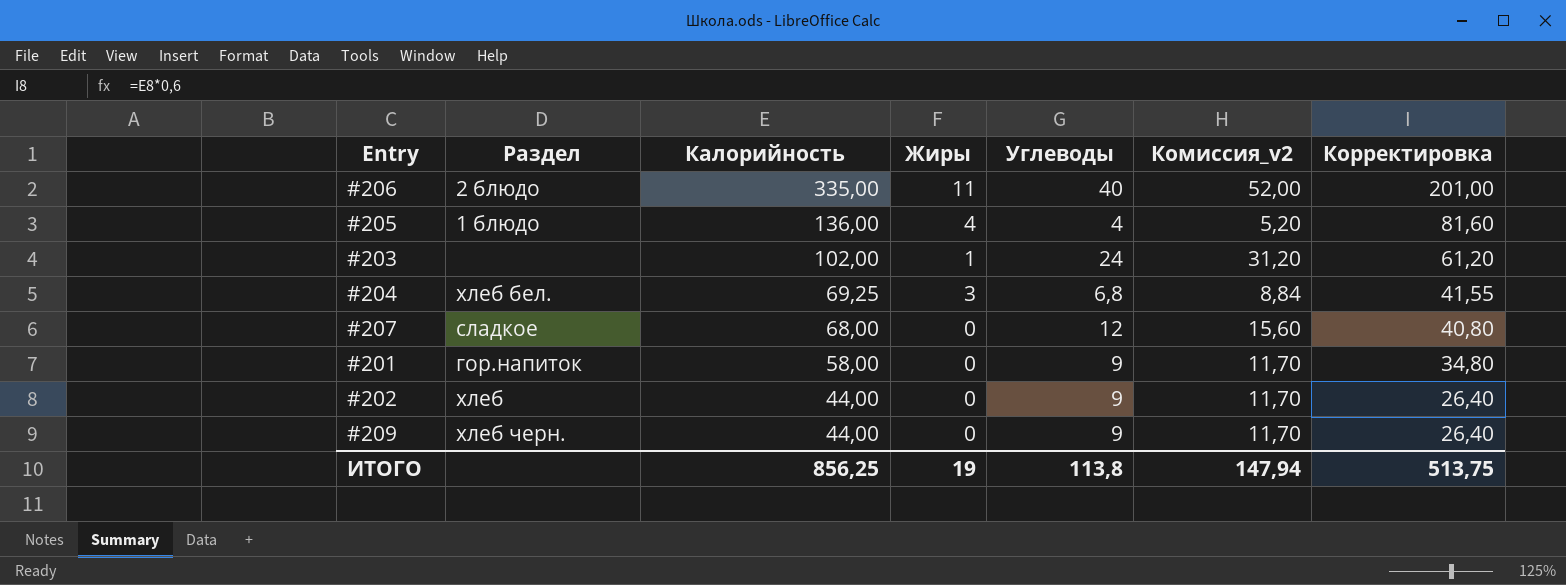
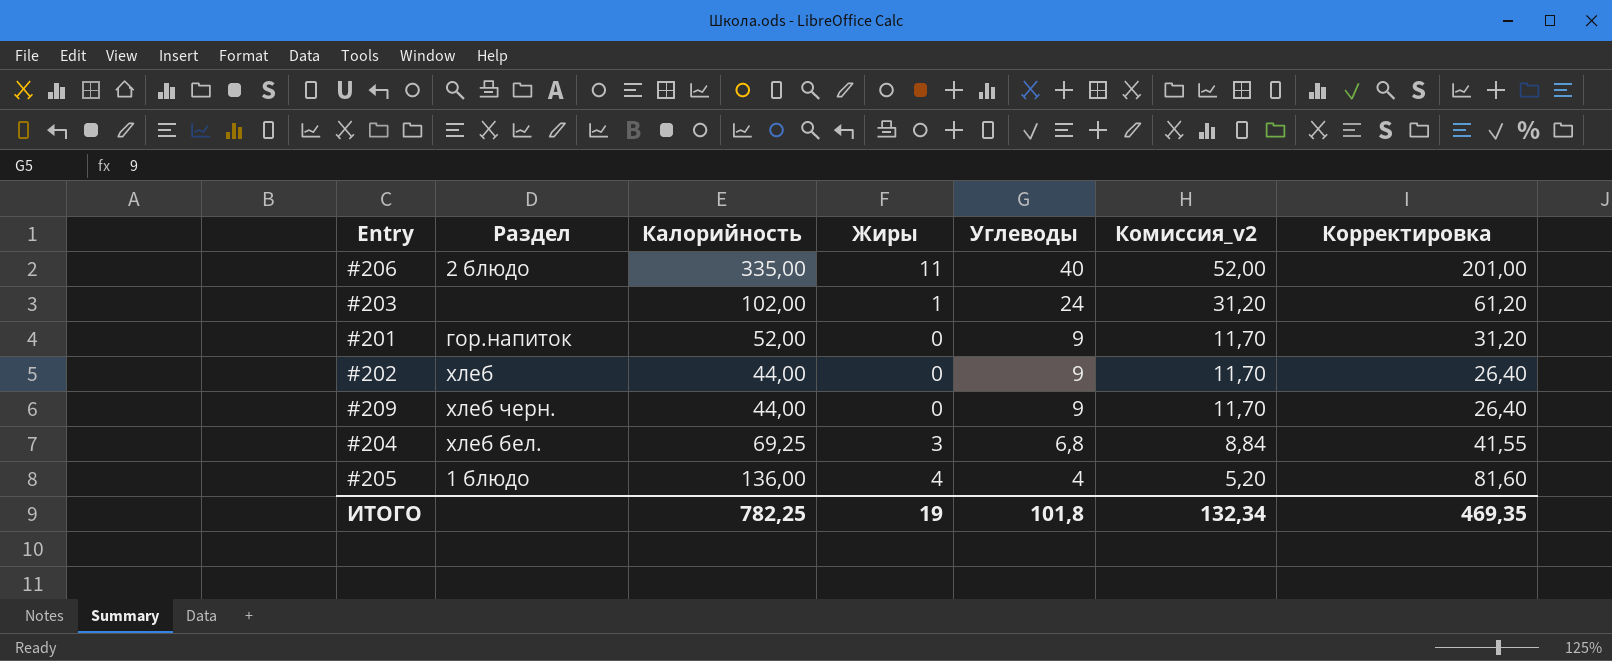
row order: Калорийность descending -> Углеводы descending
row #207: сладкое | 68,00 | 0 | 12 | 15,60 | 40,80 -> none
#201 | Калорийность: 58,00 -> 52,00
#201 | Корректировка: 34,80 -> 31,20
ИТОГО | Калорийность: 856,25 -> 782,25
ИТОГО | Углеводы: 113,8 -> 101,8
ИТОГО | Комиссия_v2: 147,94 -> 132,34
ИТОГО | Корректировка: 513,75 -> 469,35

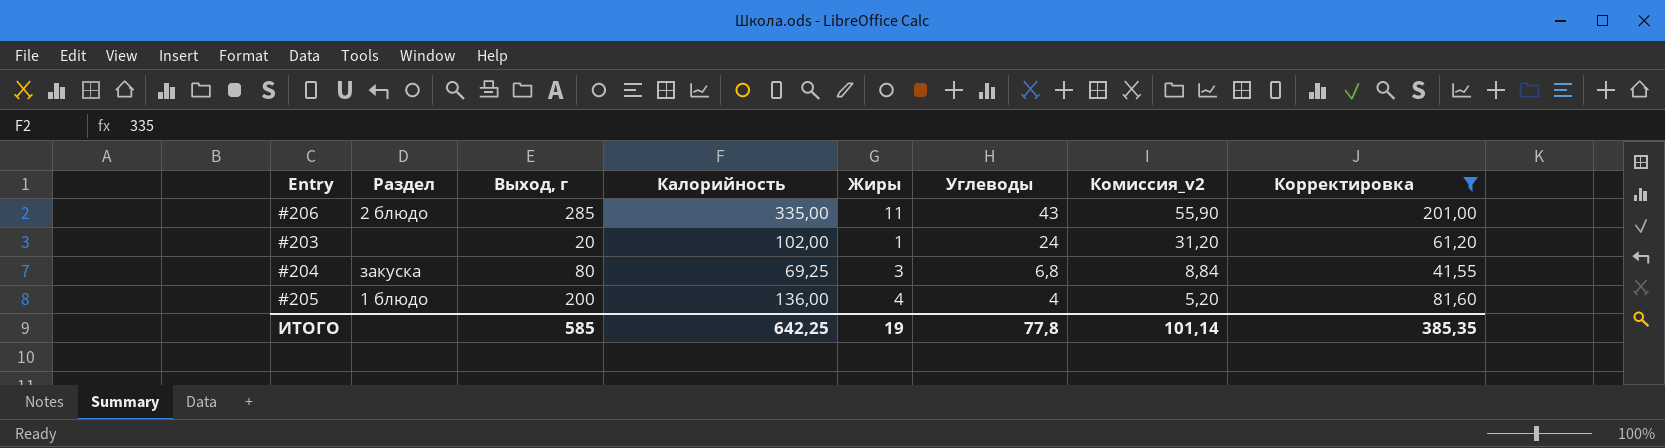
filter: none -> Корректировка >= 41,55
column Выход, г | position: none -> 3
#206 | Углеводы: 40 -> 43
#206 | Комиссия_v2: 52,00 -> 55,90
#204 | Раздел: хлеб бел. -> закуска
ИТОГО | Калорийность: 782,25 -> 642,25
ИТОГО | Углеводы: 101,8 -> 77,8
ИТОГО | Комиссия_v2: 132,34 -> 101,14
ИТОГО | Корректировка: 469,35 -> 385,35

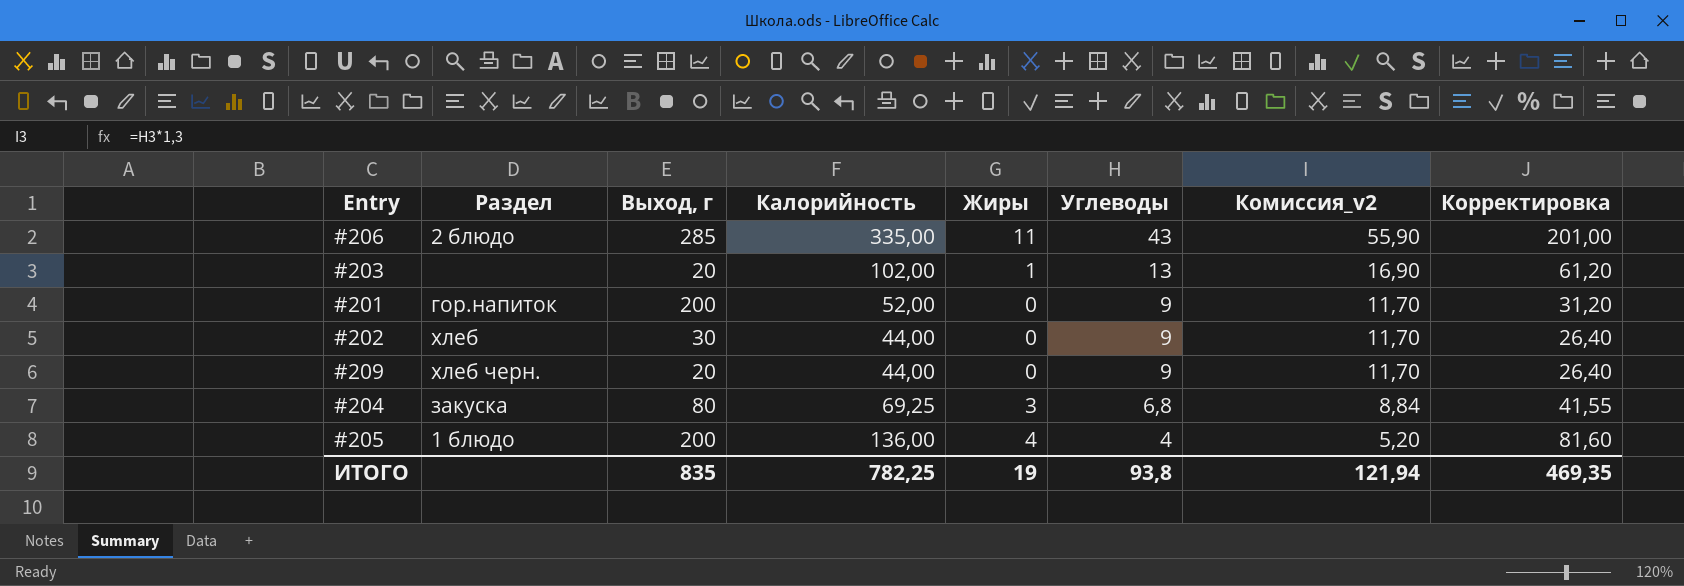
filter: Корректировка >= 41,55 -> none
#203 | Углеводы: 24 -> 13
#203 | Комиссия_v2: 31,20 -> 16,90
ИТОГО | Выход, г: 585 -> 835
ИТОГО | Калорийность: 642,25 -> 782,25
ИТОГО | Углеводы: 77,8 -> 93,8
ИТОГО | Комиссия_v2: 101,14 -> 121,94
ИТОГО | Корректировка: 385,35 -> 469,35

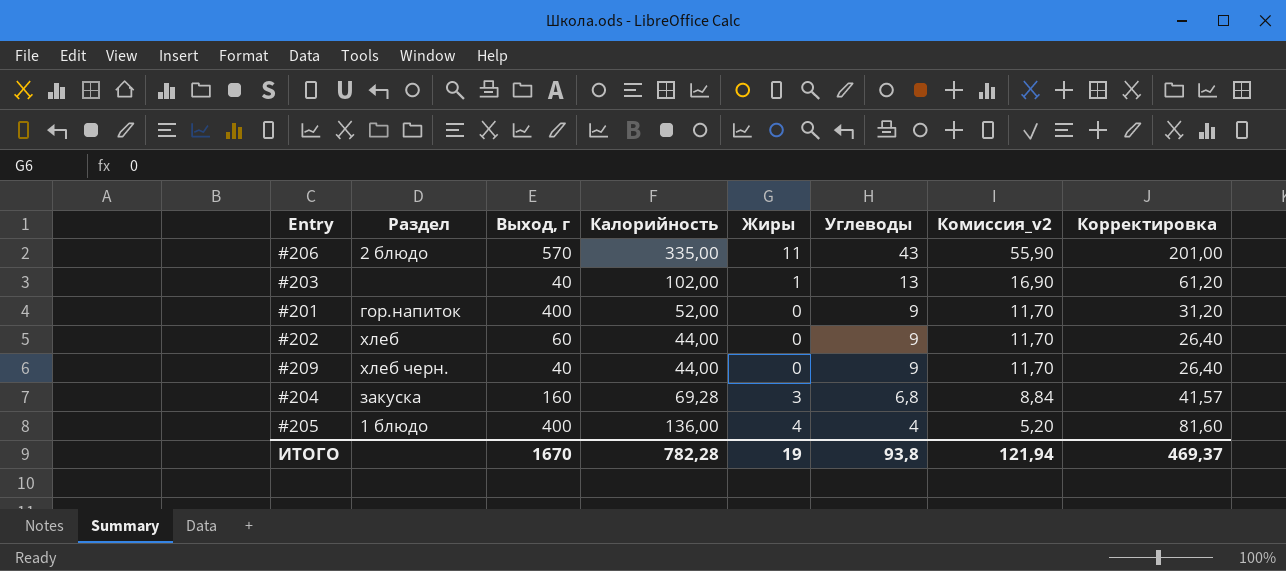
#206 | Выход, г: 285 -> 570
#203 | Выход, г: 20 -> 40
#201 | Выход, г: 200 -> 400
#202 | Выход, г: 30 -> 60
#209 | Выход, г: 20 -> 40
#204 | Выход, г: 80 -> 160
#204 | Калорийность: 69,25 -> 69,28
#204 | Корректировка: 41,55 -> 41,57
#205 | Выход, г: 200 -> 400
ИТОГО | Выход, г: 835 -> 1670
ИТОГО | Калорийность: 782,25 -> 782,28
ИТОГО | Корректировка: 469,35 -> 469,37

